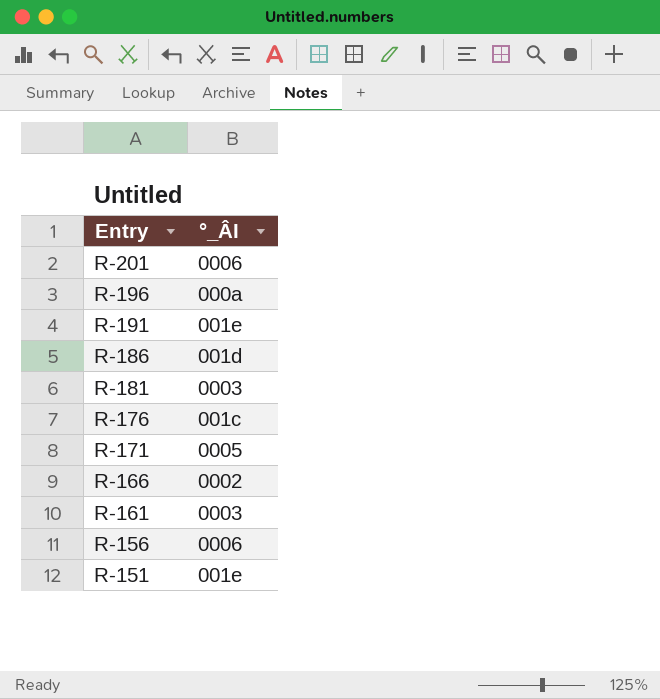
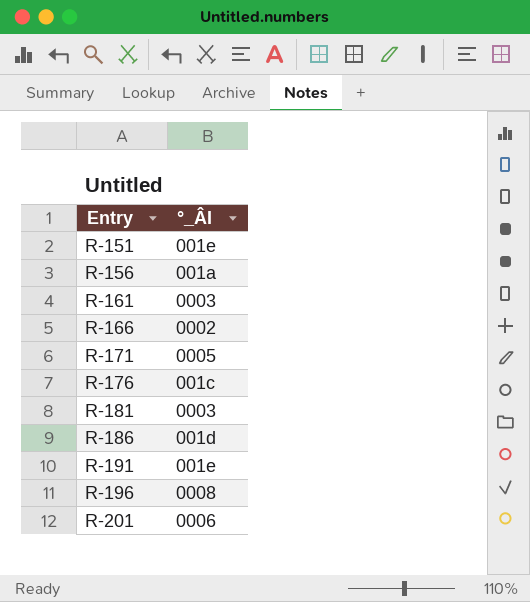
row order: Entry descending -> Entry ascending
R-156 | °_ÂI: 0006 -> 001a
R-196 | °_ÂI: 000a -> 0008

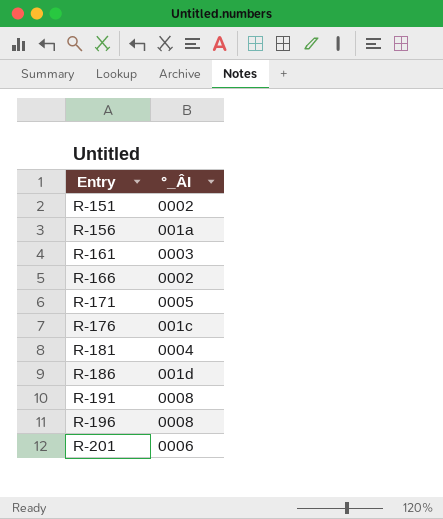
R-151 | °_ÂI: 001e -> 0002
R-181 | °_ÂI: 0003 -> 0004
R-191 | °_ÂI: 001e -> 0008

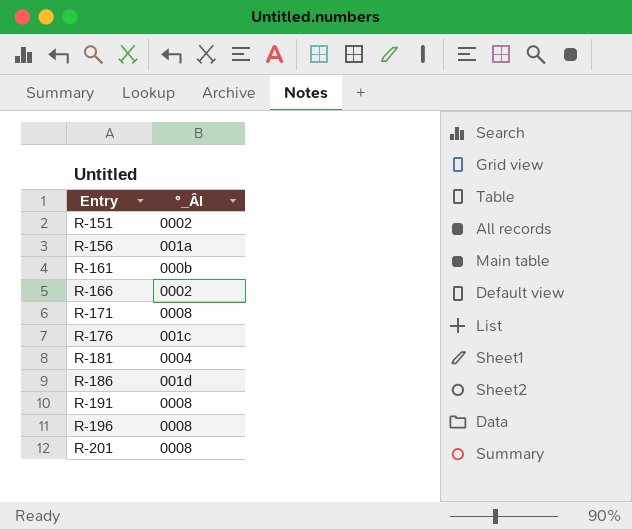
R-161 | °_ÂI: 0003 -> 000b
R-171 | °_ÂI: 0005 -> 0008
R-201 | °_ÂI: 0006 -> 0008

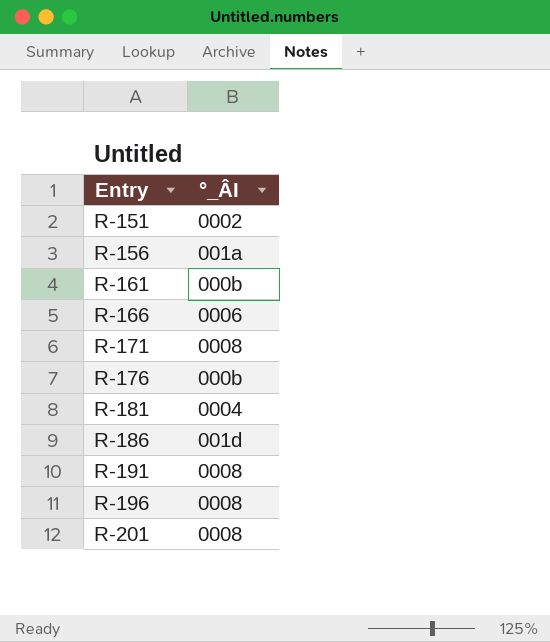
R-166 | °_ÂI: 0002 -> 0006
R-176 | °_ÂI: 001c -> 000b

